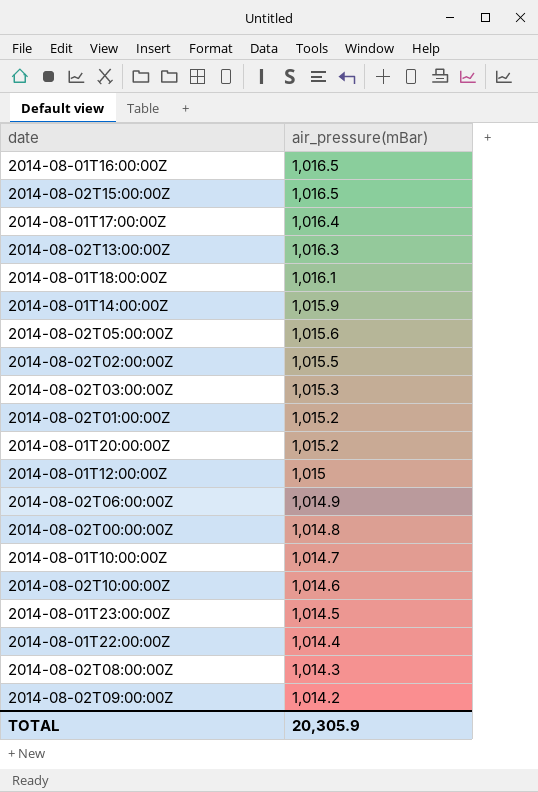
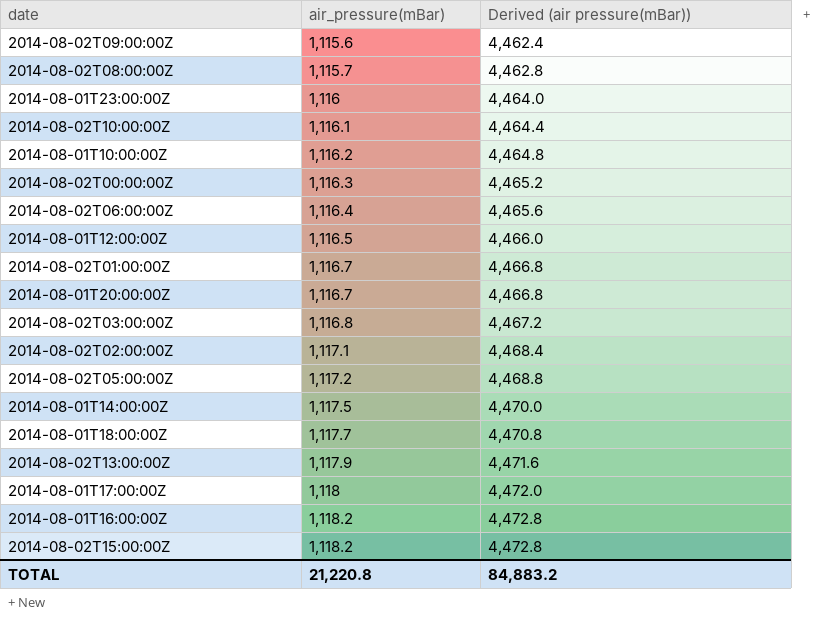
row order: air_pressure(mBar) descending -> air_pressure(mBar) ascending
column Derived (air pressure(mBar)) | formula: none -> [air_pressure(mBar)] * 4
row 2014-08-01T22:00:00Z: 1,014.4 -> none
2014-08-02T09:00:00Z | air_pressure(mBar): 1,014.2 -> 1,115.6
2014-08-02T08:00:00Z | air_pressure(mBar): 1,014.3 -> 1,115.7
2014-08-01T23:00:00Z | air_pressure(mBar): 1,014.5 -> 1,116
2014-08-02T10:00:00Z | air_pressure(mBar): 1,014.6 -> 1,116.1
2014-08-01T10:00:00Z | air_pressure(mBar): 1,014.7 -> 1,116.2
2014-08-02T00:00:00Z | air_pressure(mBar): 1,014.8 -> 1,116.3
2014-08-02T06:00:00Z | air_pressure(mBar): 1,014.9 -> 1,116.4
2014-08-01T12:00:00Z | air_pressure(mBar): 1,015 -> 1,116.5
2014-08-02T01:00:00Z | air_pressure(mBar): 1,015.2 -> 1,116.7
2014-08-01T20:00:00Z | air_pressure(mBar): 1,015.2 -> 1,116.7
2014-08-02T03:00:00Z | air_pressure(mBar): 1,015.3 -> 1,116.8
2014-08-02T02:00:00Z | air_pressure(mBar): 1,015.5 -> 1,117.1
2014-08-02T05:00:00Z | air_pressure(mBar): 1,015.6 -> 1,117.2
2014-08-01T14:00:00Z | air_pressure(mBar): 1,015.9 -> 1,117.5
2014-08-01T18:00:00Z | air_pressure(mBar): 1,016.1 -> 1,117.7
2014-08-02T13:00:00Z | air_pressure(mBar): 1,016.3 -> 1,117.9
2014-08-01T17:00:00Z | air_pressure(mBar): 1,016.4 -> 1,118
2014-08-01T16:00:00Z | air_pressure(mBar): 1,016.5 -> 1,118.2
2014-08-02T15:00:00Z | air_pressure(mBar): 1,016.5 -> 1,118.2
TOTAL | air_pressure(mBar): 20,305.9 -> 21,220.8

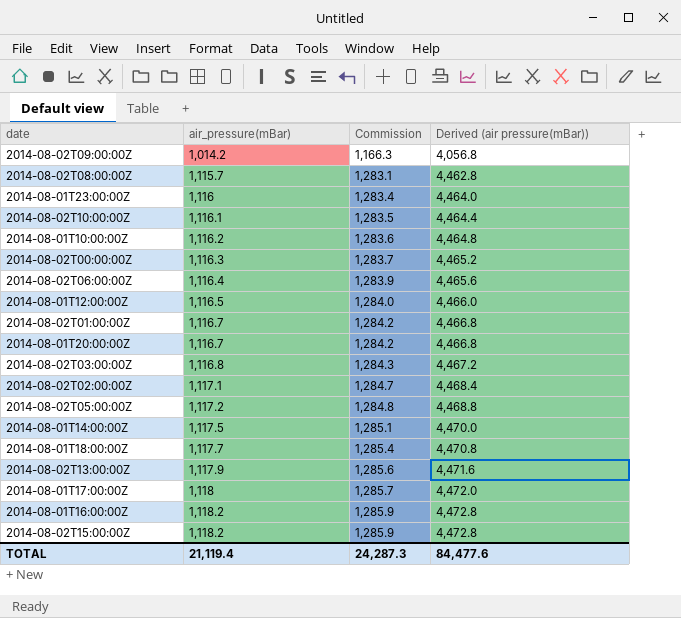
column Commission | formula: none -> [air_pressure(mBar)] * 1.15
2014-08-02T09:00:00Z | air_pressure(mBar): 1,115.6 -> 1,014.2
2014-08-02T09:00:00Z | Derived (air pressure(mBar)): 4,462.4 -> 4,056.8
TOTAL | air_pressure(mBar): 21,220.8 -> 21,119.4
TOTAL | Derived (air pressure(mBar)): 84,883.2 -> 84,477.6

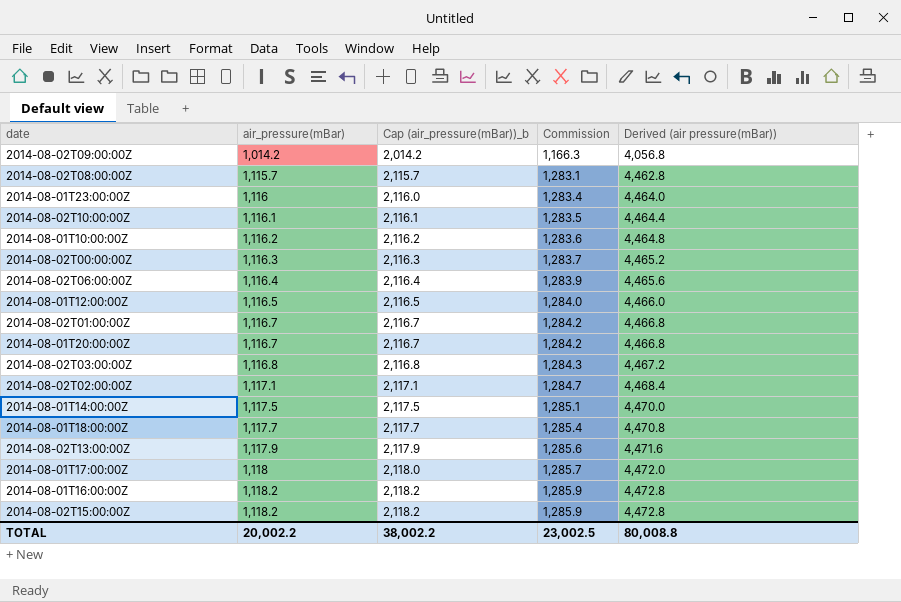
column Cap (air_pressure(mBar))_b | formula: none -> [air_pressure(mBar)] + 1000
row 2014-08-02T05:00:00Z: 1,117.2 | 1,284.8 | 4,468.8 -> none
TOTAL | air_pressure(mBar): 21,119.4 -> 20,002.2
TOTAL | Commission: 24,287.3 -> 23,002.5
TOTAL | Derived (air pressure(mBar)): 84,477.6 -> 80,008.8

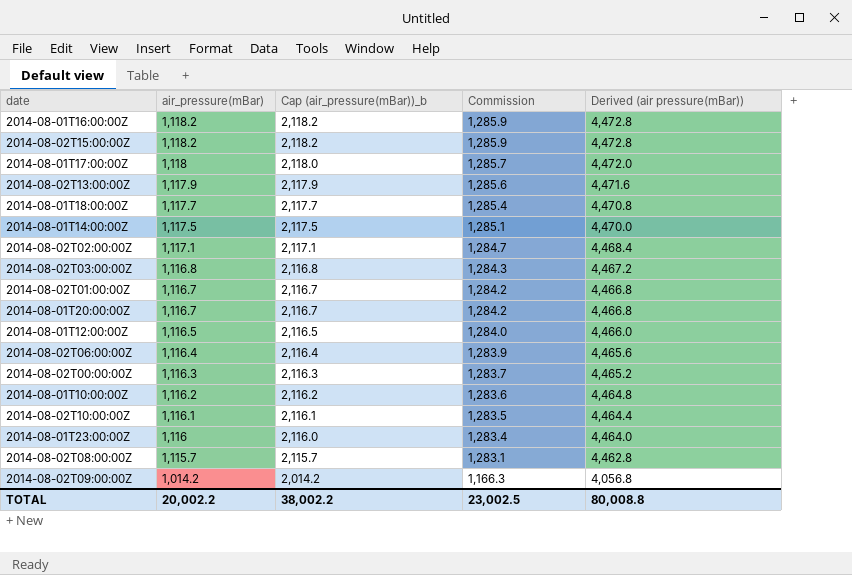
row order: air_pressure(mBar) ascending -> air_pressure(mBar) descending

